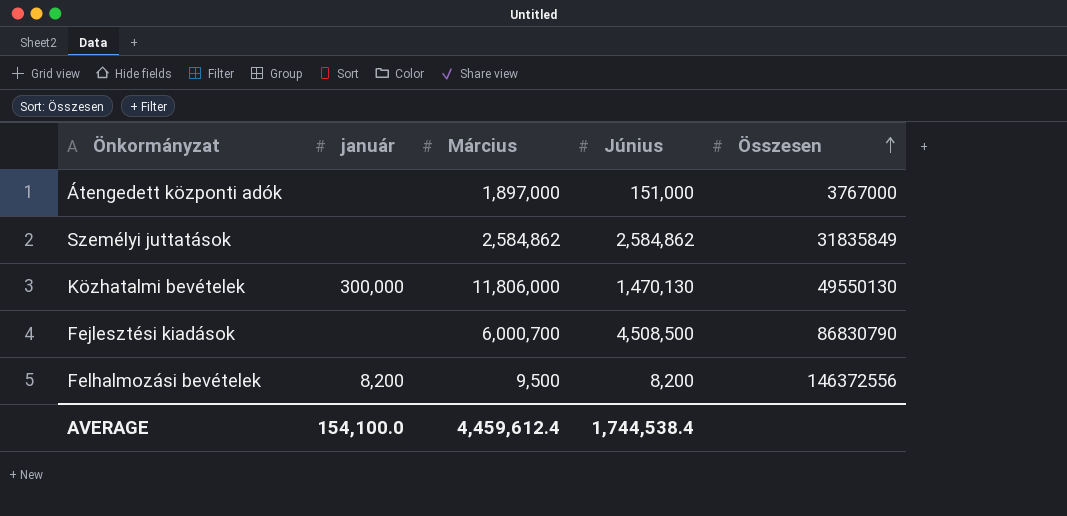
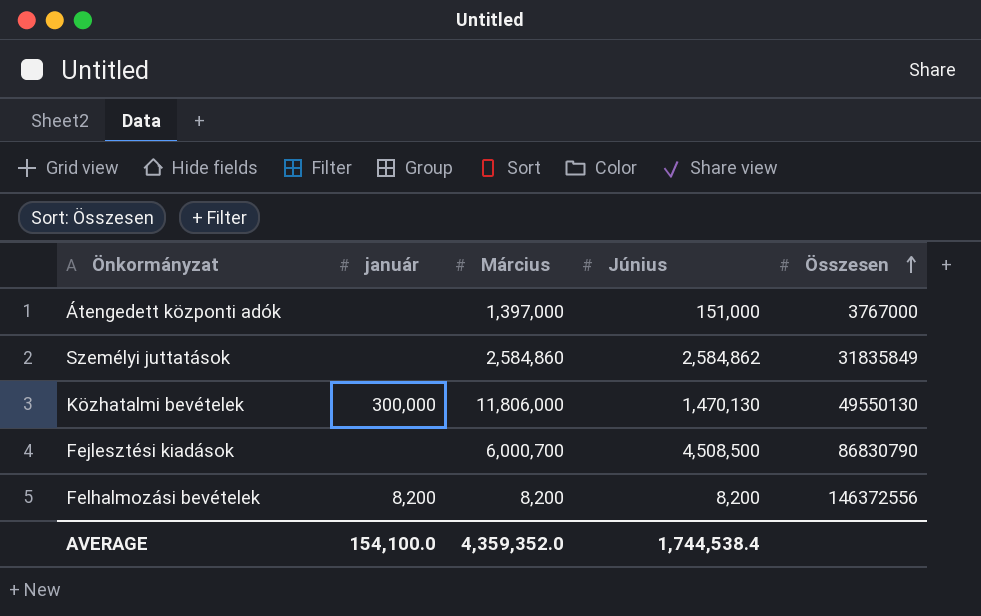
Átengedett központi adók | Március: 1,897,000 -> 1,397,000
Személyi juttatások | Március: 2,584,862 -> 2,584,860
Felhalmozási bevételek | Március: 9,500 -> 8,200
AVERAGE | Március: 4,459,612.4 -> 4,359,352.0

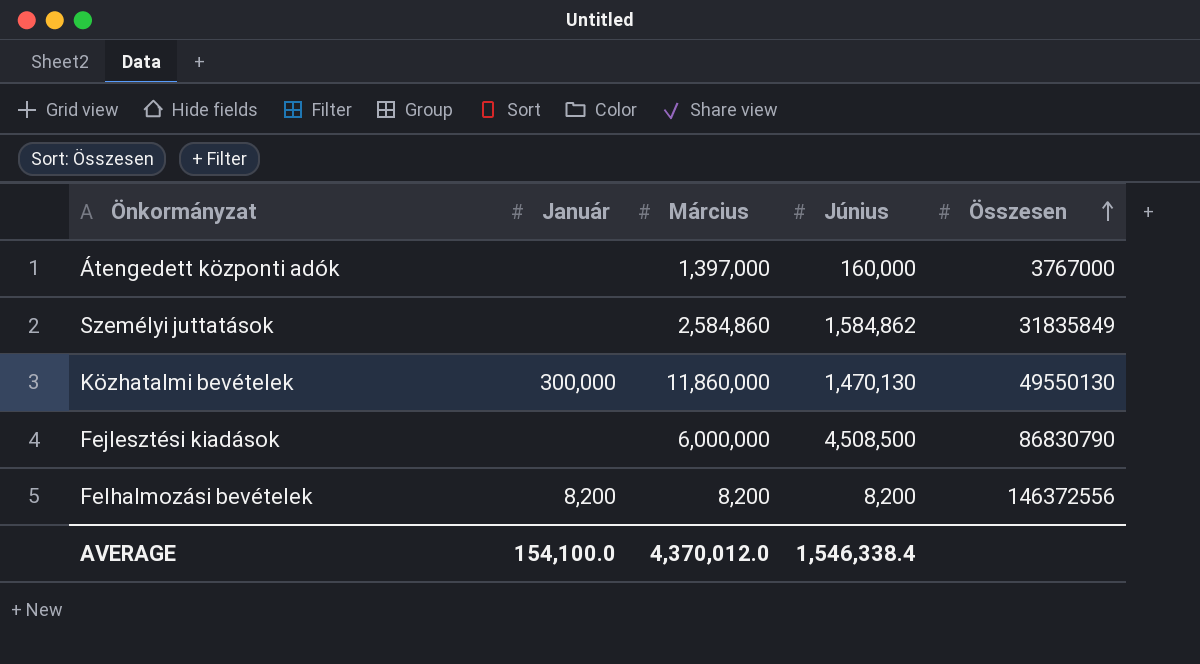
column name: január -> Január
Átengedett központi adók | Június: 151,000 -> 160,000
Személyi juttatások | Június: 2,584,862 -> 1,584,862
Közhatalmi bevételek | Március: 11,806,000 -> 11,860,000
Fejlesztési kiadások | Március: 6,000,700 -> 6,000,000
AVERAGE | Március: 4,359,352.0 -> 4,370,012.0
AVERAGE | Június: 1,744,538.4 -> 1,546,338.4

